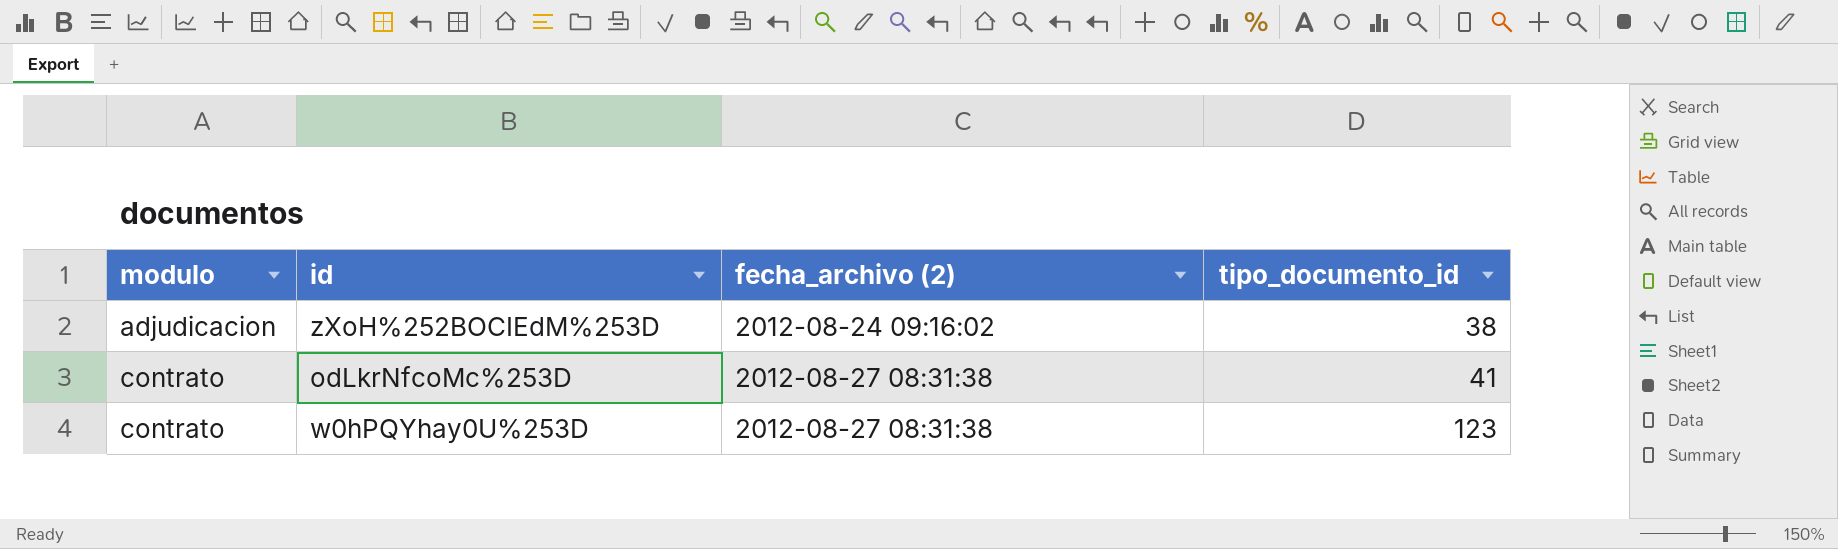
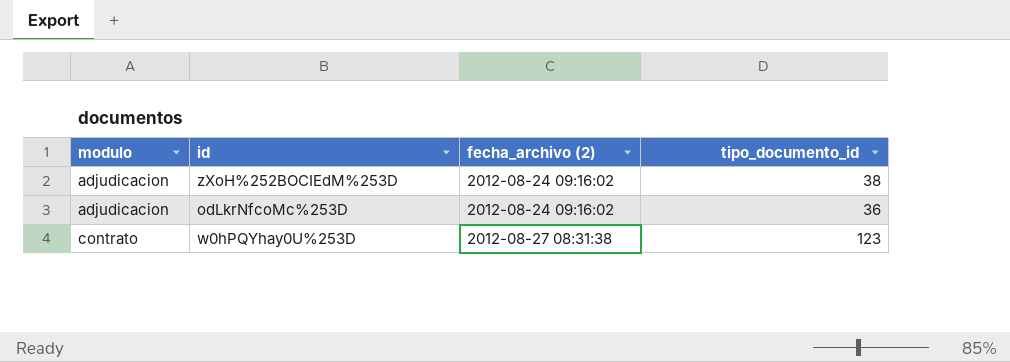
odLkrNfcoMc%253D | modulo: contrato -> adjudicacion
odLkrNfcoMc%253D | fecha_archivo (2): 2012-08-27 08:31:38 -> 2012-08-24 09:16:02
odLkrNfcoMc%253D | tipo_documento_id: 41 -> 36

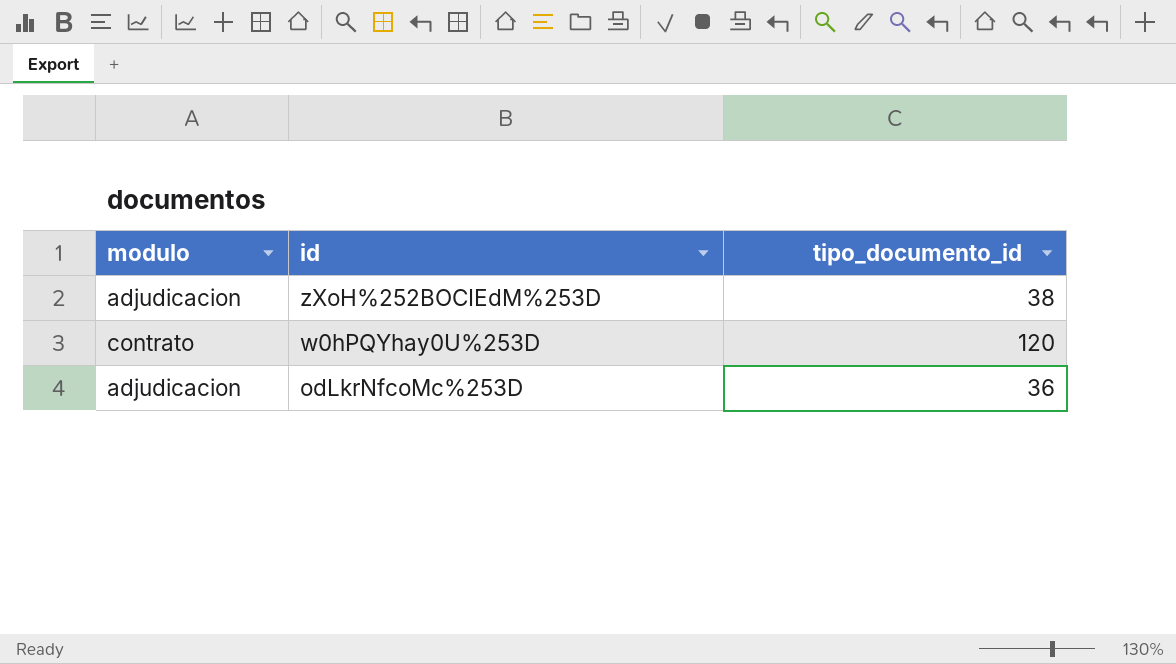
row order: modulo ascending -> id descending
column fecha_archivo (2) | position: 3 -> none
w0hPQYhay0U%253D | tipo_documento_id: 123 -> 120

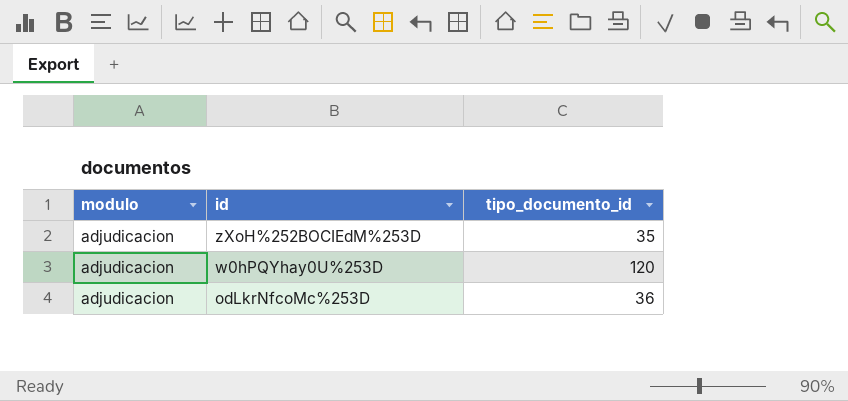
zXoH%252BOCIEdM%253D | tipo_documento_id: 38 -> 35
w0hPQYhay0U%253D | modulo: contrato -> adjudicacion

